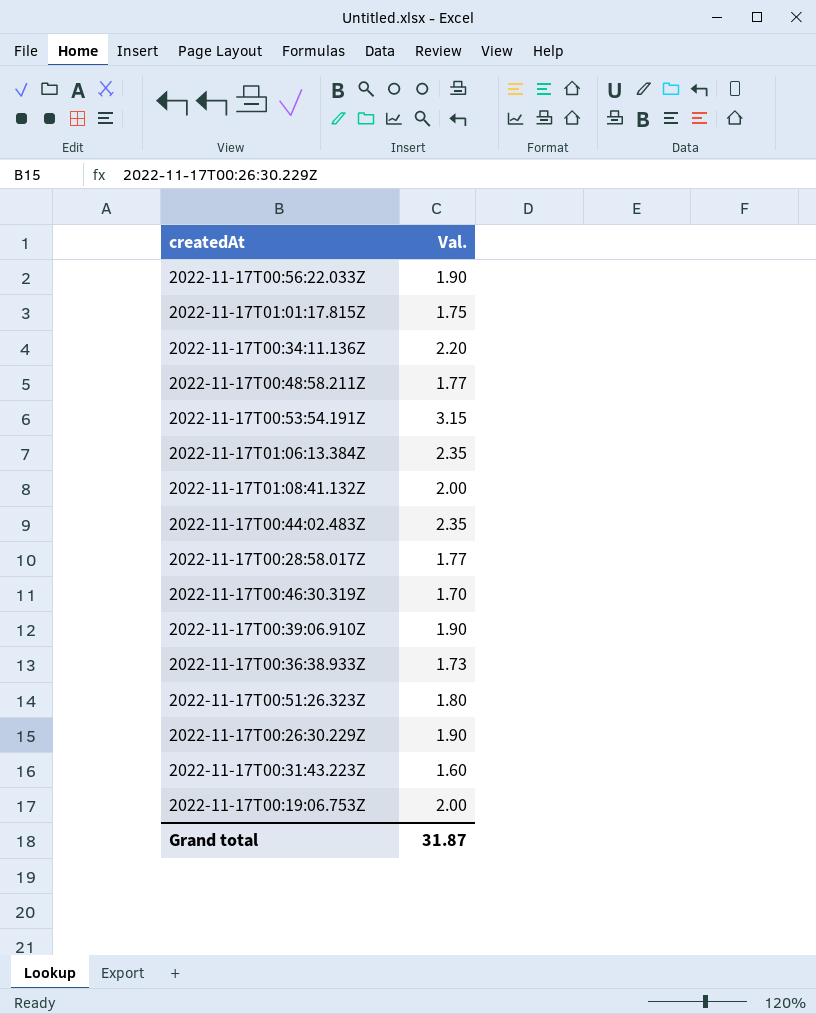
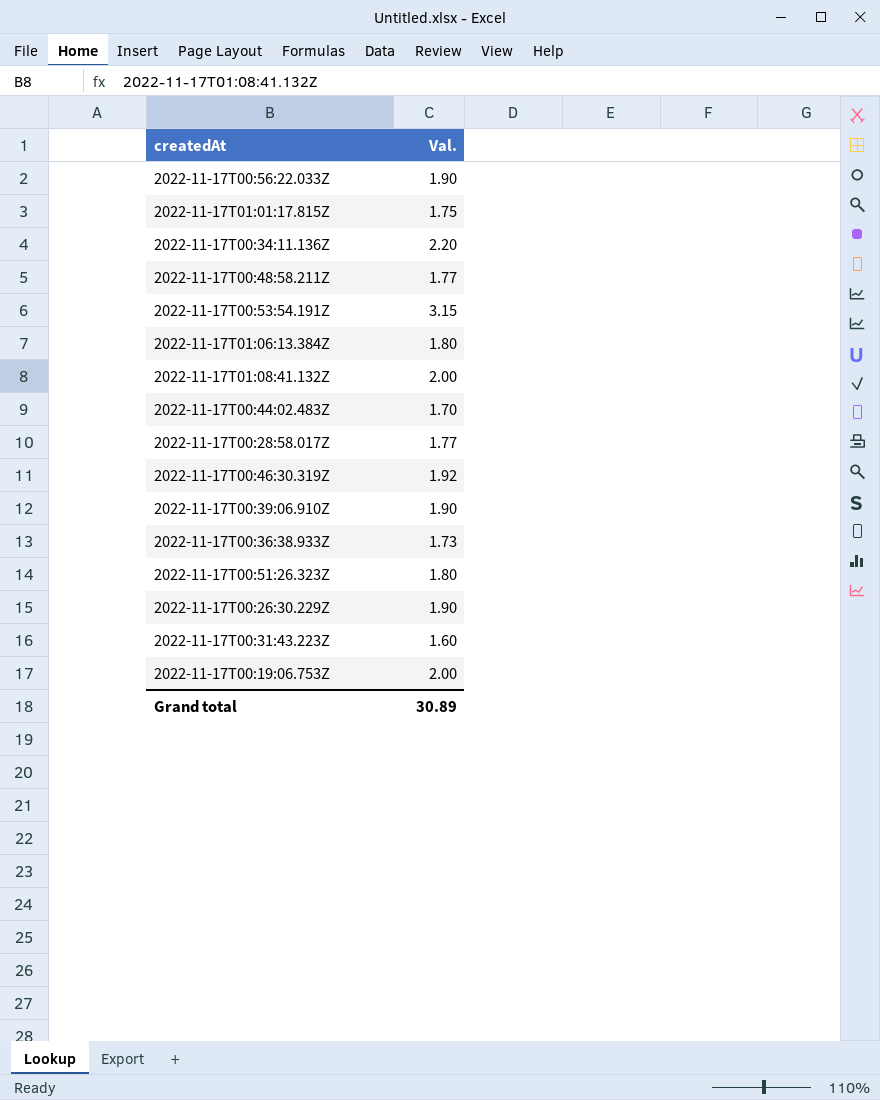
2022-11-17T01:06:13.384Z | Val.: 2.35 -> 1.80
2022-11-17T00:44:02.483Z | Val.: 2.35 -> 1.70
2022-11-17T00:46:30.319Z | Val.: 1.70 -> 1.92
Grand total | Val.: 31.87 -> 30.89

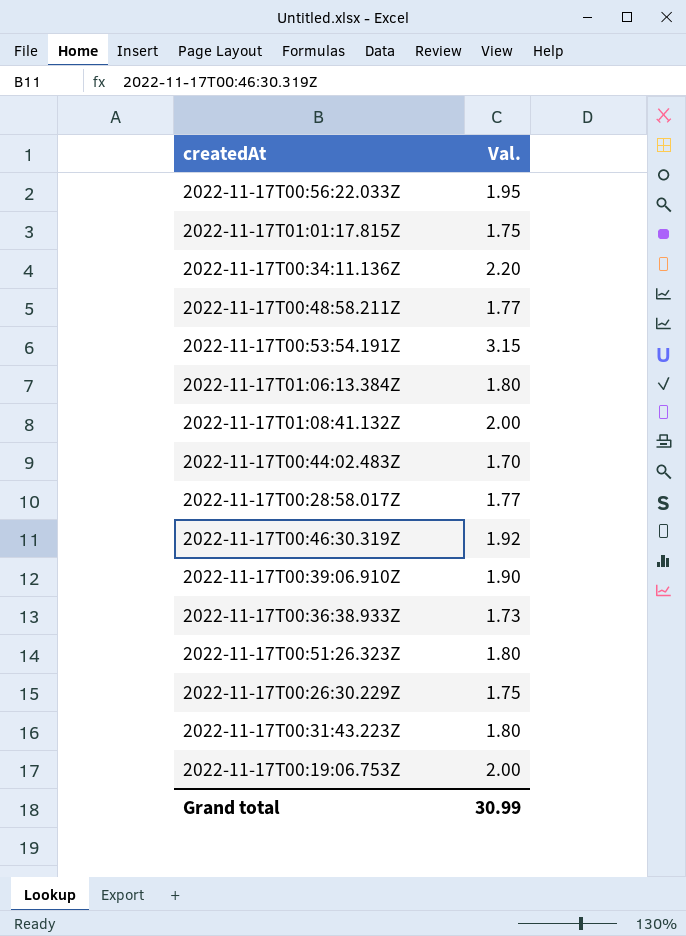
2022-11-17T00:56:22.033Z | Val.: 1.90 -> 1.95
2022-11-17T00:26:30.229Z | Val.: 1.90 -> 1.75
2022-11-17T00:31:43.223Z | Val.: 1.60 -> 1.80
Grand total | Val.: 30.89 -> 30.99

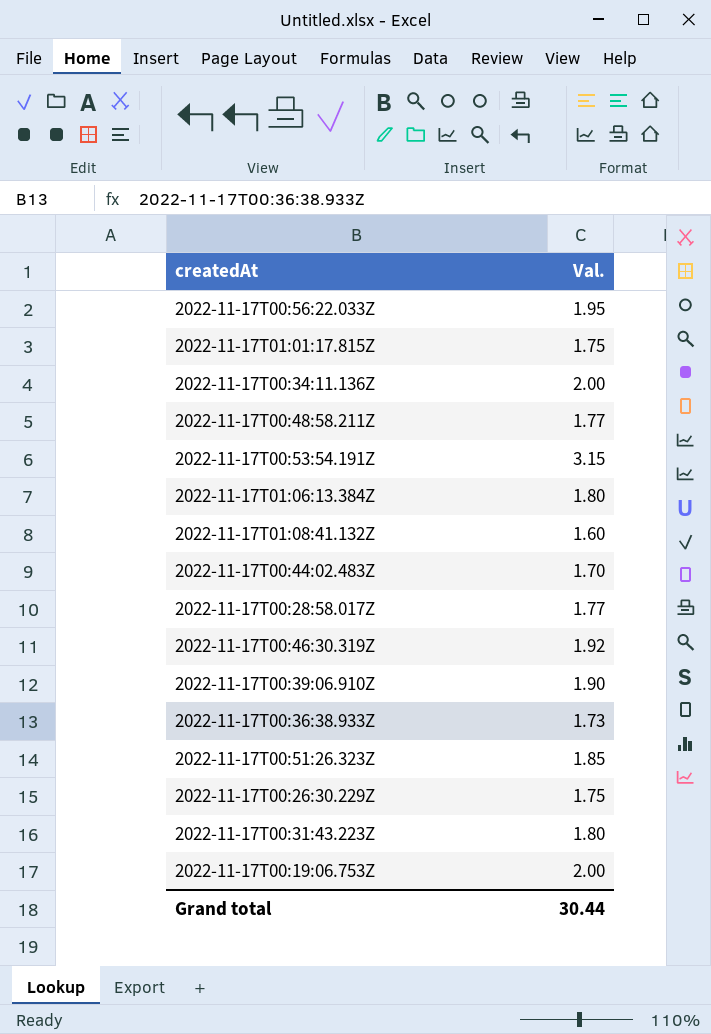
2022-11-17T00:34:11.136Z | Val.: 2.20 -> 2.00
2022-11-17T01:08:41.132Z | Val.: 2.00 -> 1.60
2022-11-17T00:51:26.323Z | Val.: 1.80 -> 1.85
Grand total | Val.: 30.99 -> 30.44

